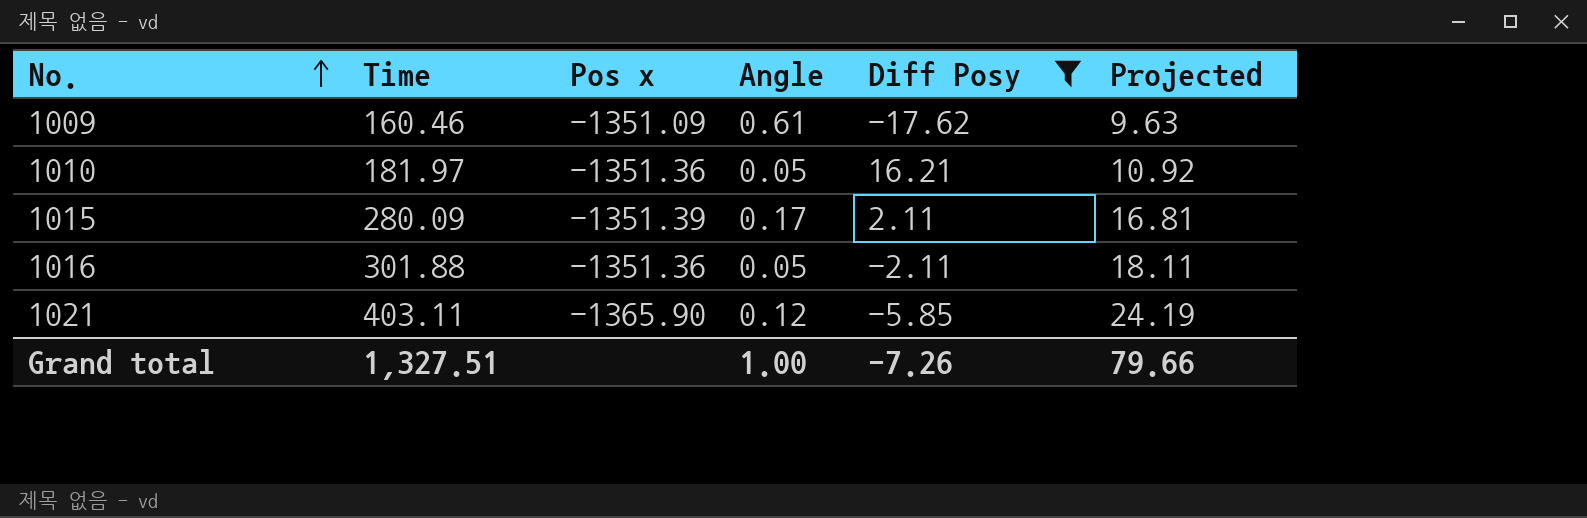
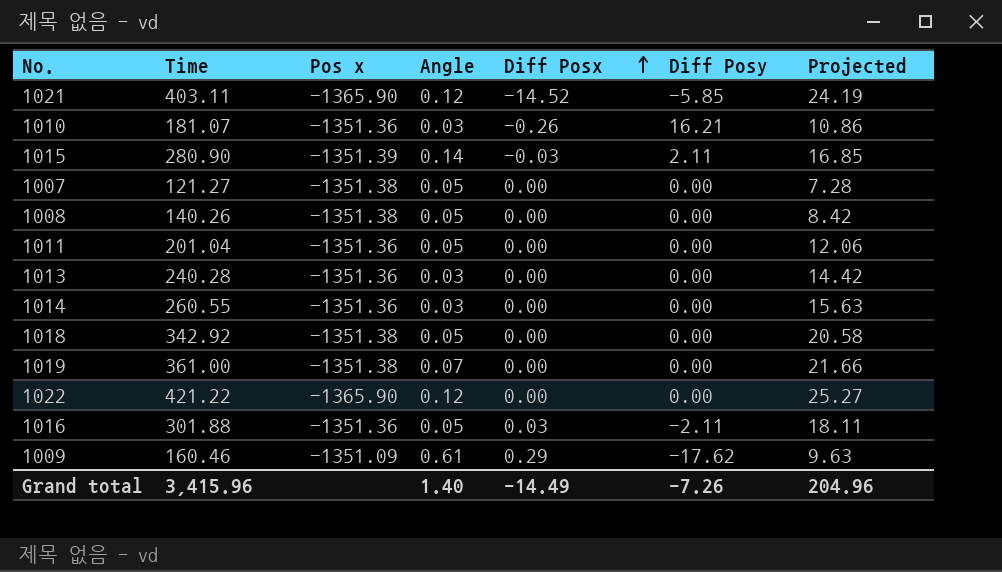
filter: Diff Posy != 0.00 -> none
row order: No. ascending -> Diff Posx ascending
column Diff Posx | position: none -> 5
1010 | Time: 181.97 -> 181.07
1010 | Angle: 0.05 -> 0.03
1010 | Projected: 10.92 -> 10.86
1015 | Time: 280.09 -> 280.90
1015 | Angle: 0.17 -> 0.14
1015 | Projected: 16.81 -> 16.85
Grand total | Time: 1,327.51 -> 3,415.96
Grand total | Angle: 1.00 -> 1.40
Grand total | Projected: 79.66 -> 204.96

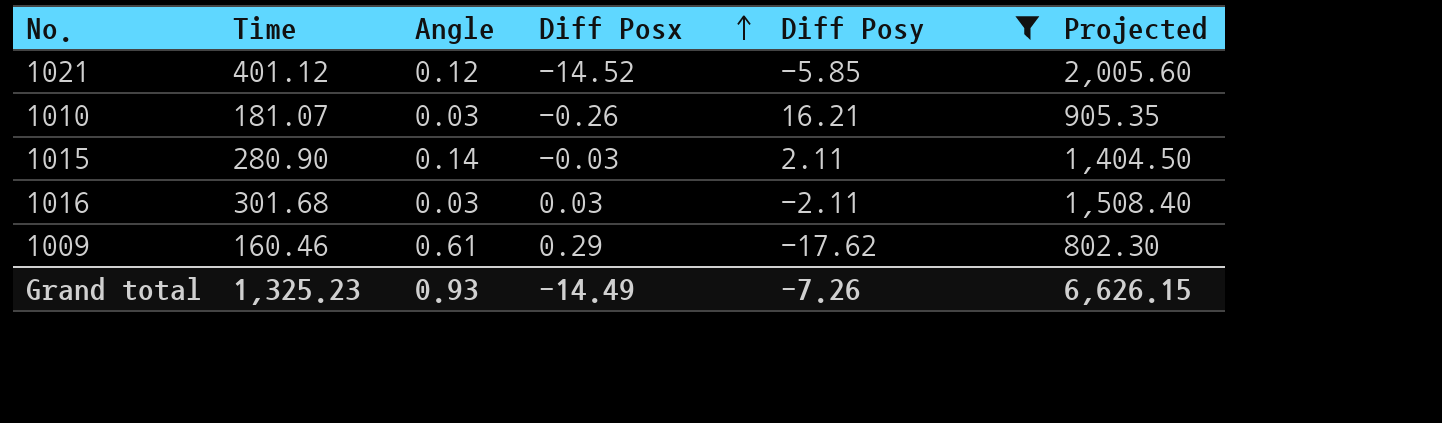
filter: none -> Diff Posy != 0.00
column Pos x | position: 3 -> none
column Projected | formula: [Time] * 0.06 -> [Time] * 5
1021 | Time: 403.11 -> 401.12
1016 | Time: 301.88 -> 301.68
1016 | Angle: 0.05 -> 0.03
Grand total | Time: 3,415.96 -> 1,325.23
Grand total | Angle: 1.40 -> 0.93
Grand total | Projected: 204.96 -> 6,626.15

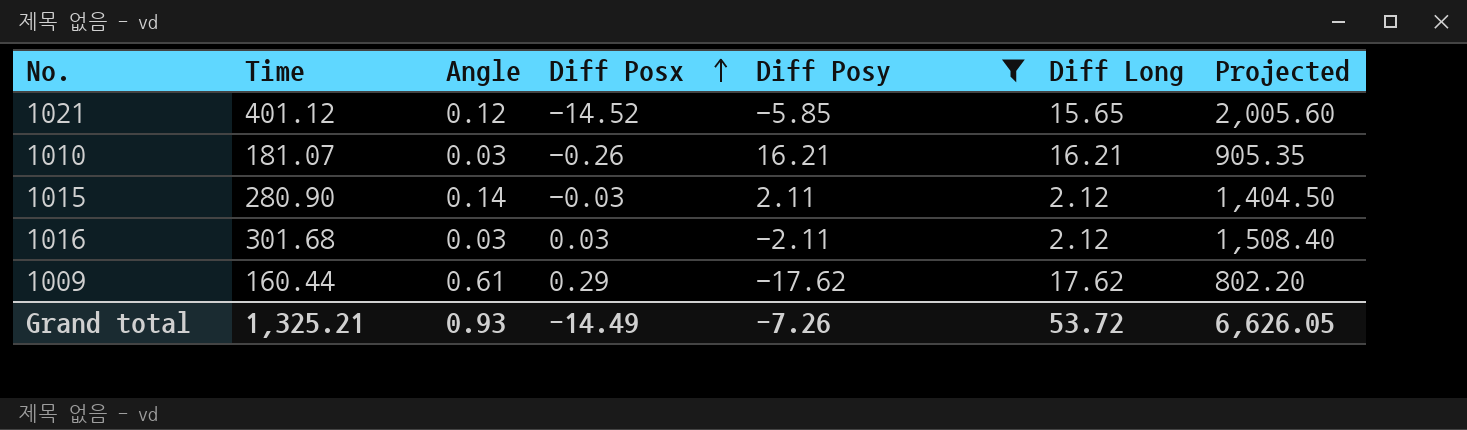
column Diff Long | position: none -> 6
1009 | Time: 160.46 -> 160.44
1009 | Projected: 802.30 -> 802.20
Grand total | Time: 1,325.23 -> 1,325.21
Grand total | Projected: 6,626.15 -> 6,626.05

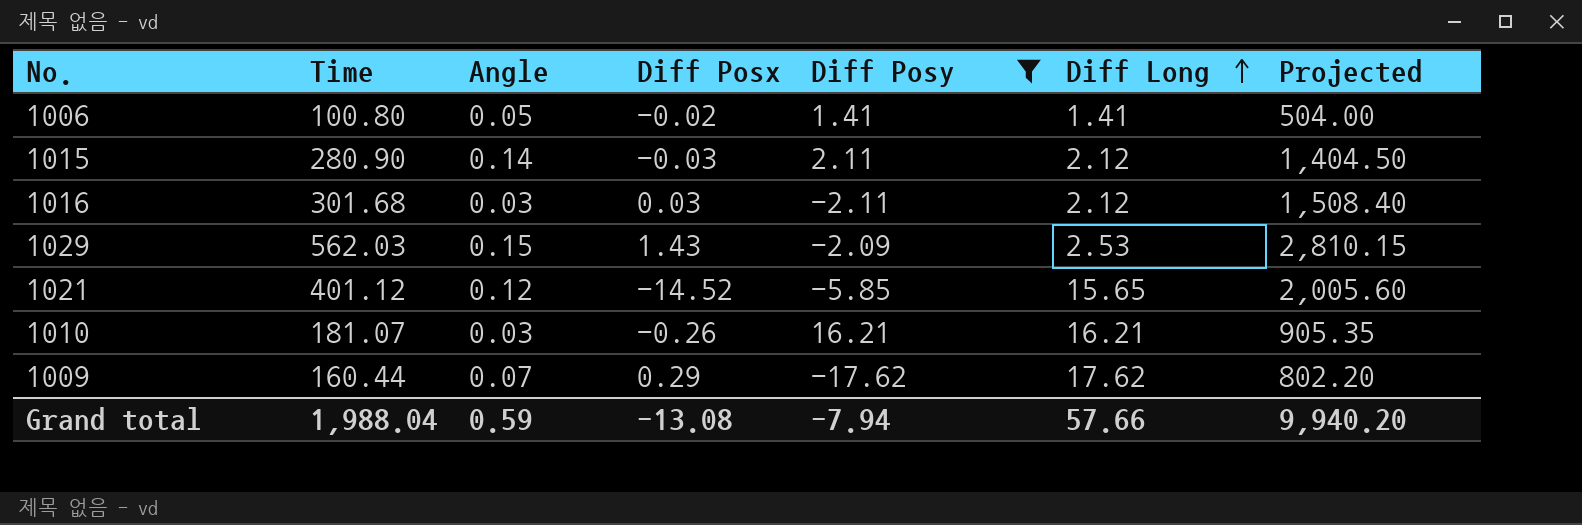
row order: Diff Posx ascending -> Diff Long ascending
row 1006: none -> 100.80 | 0.05 | -0.02 | 1.41 | 1.41 | 504.00
row 1029: none -> 562.03 | 0.15 | 1.43 | -2.09 | 2.53 | 2,810.15
1009 | Angle: 0.61 -> 0.07
Grand total | Time: 1,325.21 -> 1,988.04
Grand total | Angle: 0.93 -> 0.59
Grand total | Diff Posx: -14.49 -> -13.08
Grand total | Diff Posy: -7.26 -> -7.94
Grand total | Diff Long: 53.72 -> 57.66
Grand total | Projected: 6,626.05 -> 9,940.20

